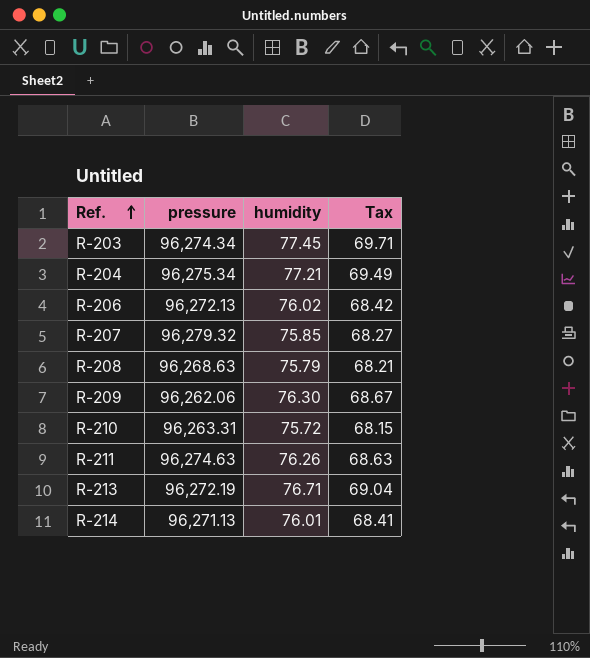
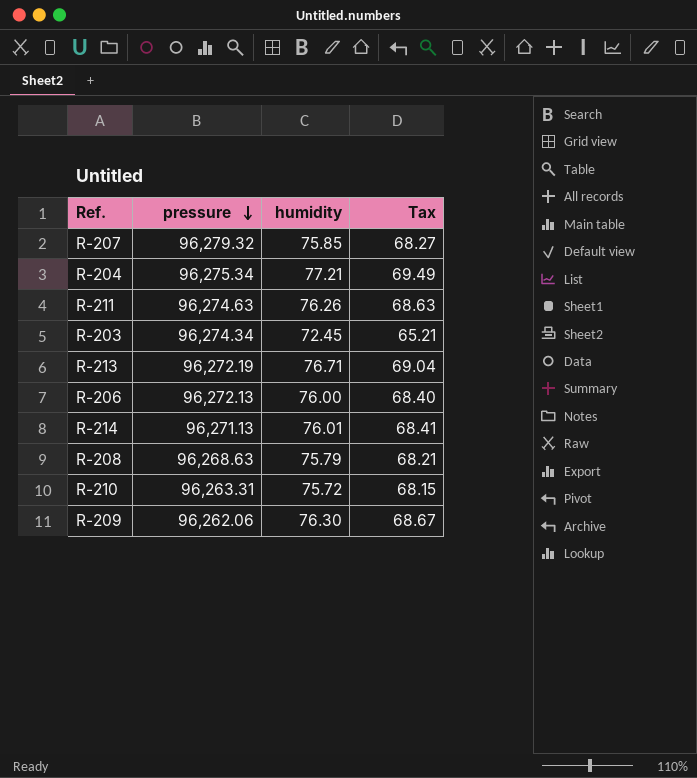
row order: Ref. ascending -> pressure descending
R-203 | humidity: 77.45 -> 72.45
R-203 | Tax: 69.71 -> 65.21
R-206 | humidity: 76.02 -> 76.00
R-206 | Tax: 68.42 -> 68.40

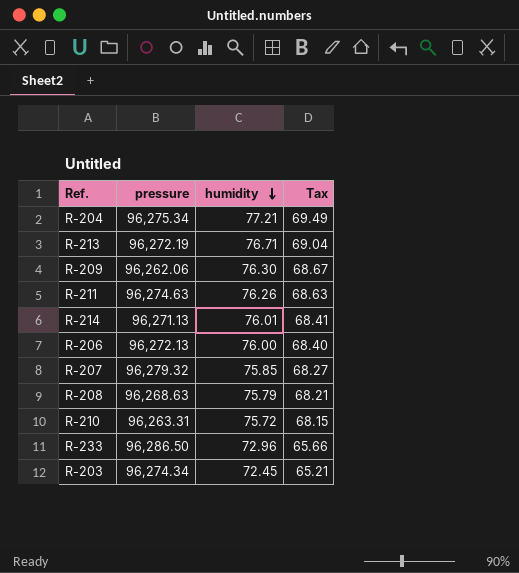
row order: pressure descending -> humidity descending
row R-233: none -> 96,286.50 | 72.96 | 65.66

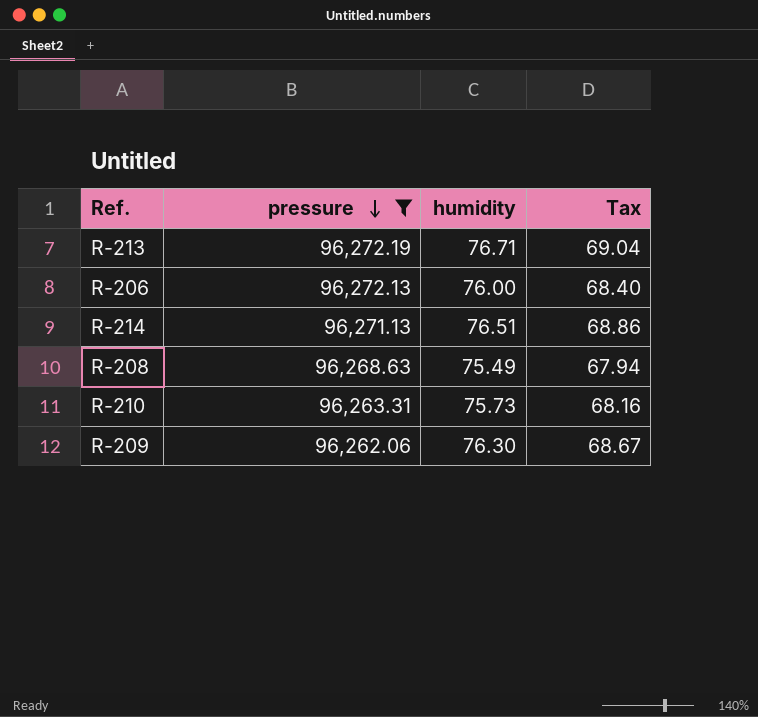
filter: none -> pressure <= 96,272.19
row order: humidity descending -> pressure descending
R-214 | humidity: 76.01 -> 76.51
R-214 | Tax: 68.41 -> 68.86
R-208 | humidity: 75.79 -> 75.49
R-208 | Tax: 68.21 -> 67.94
R-210 | humidity: 75.72 -> 75.73
R-210 | Tax: 68.15 -> 68.16

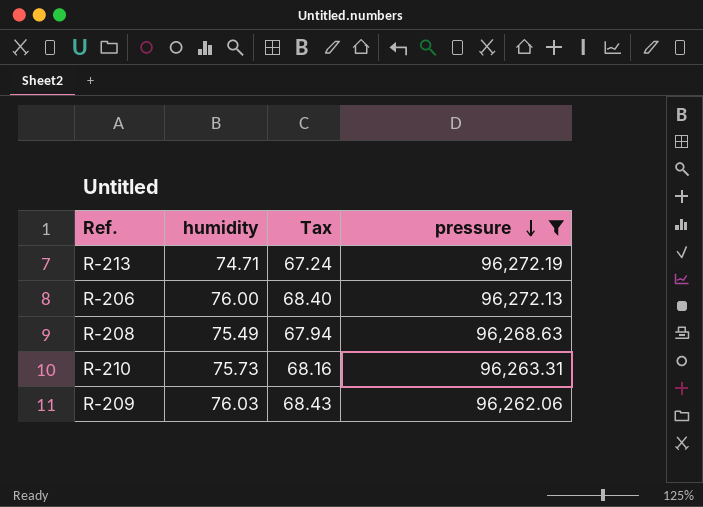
column pressure | position: 2 -> 4
row R-214: 96,271.13 | 76.51 | 68.86 -> none
R-213 | humidity: 76.71 -> 74.71
R-213 | Tax: 69.04 -> 67.24
R-209 | humidity: 76.30 -> 76.03
R-209 | Tax: 68.67 -> 68.43

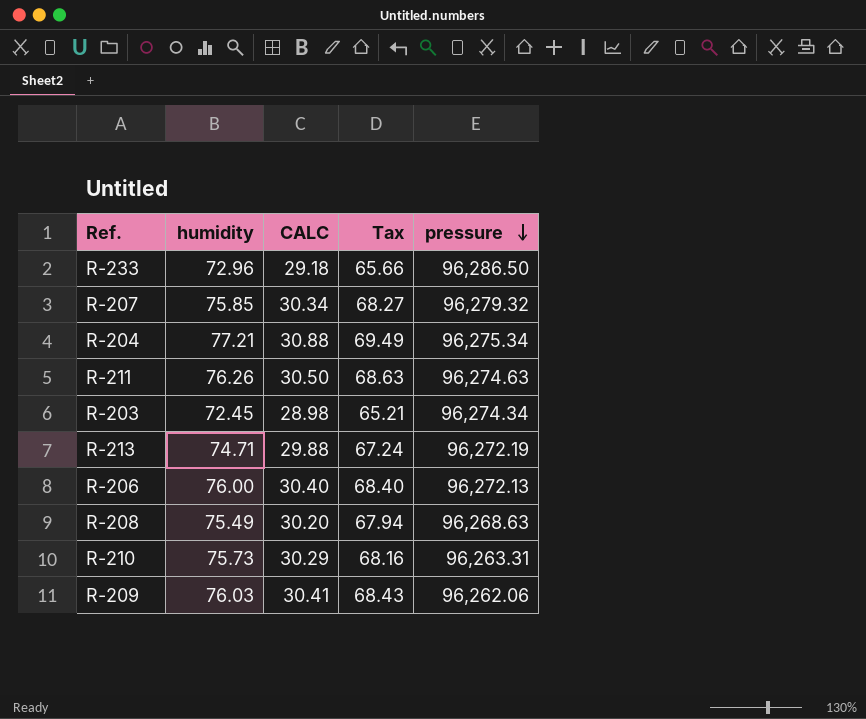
filter: pressure <= 96,272.19 -> none
column CALC | formula: none -> [humidity] * 0.4

